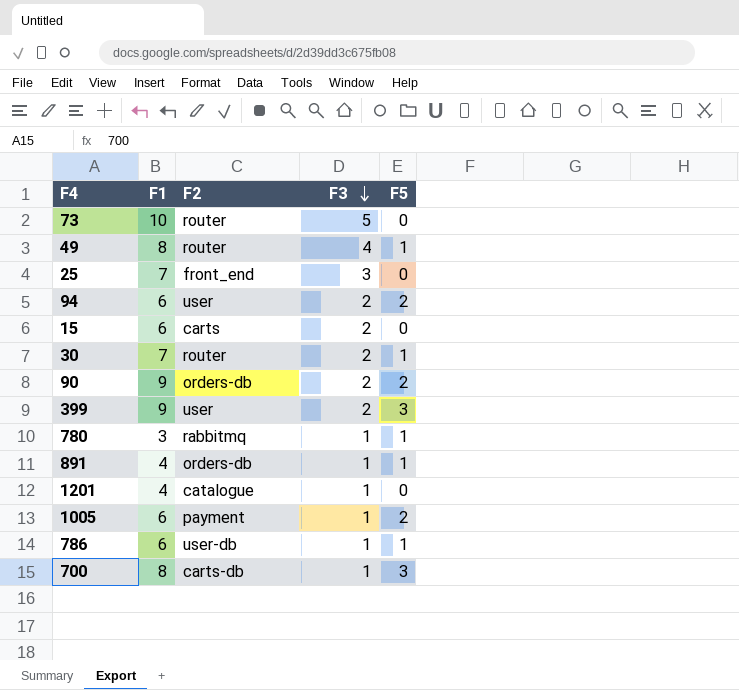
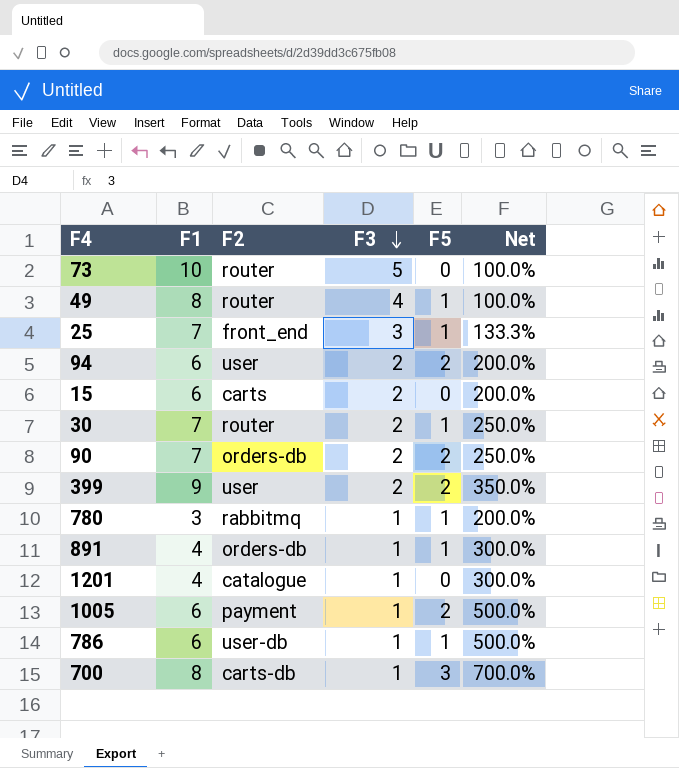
column Net | formula: none -> ([F1] - [F3]) / [F3]
25 | F5: 0 -> 1
90 | F1: 9 -> 7
399 | F5: 3 -> 2

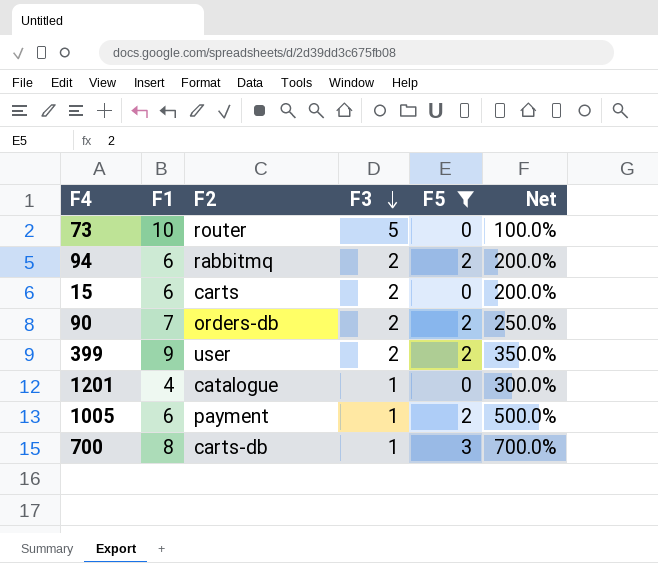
filter: none -> F5 != 1
94 | F2: user -> rabbitmq

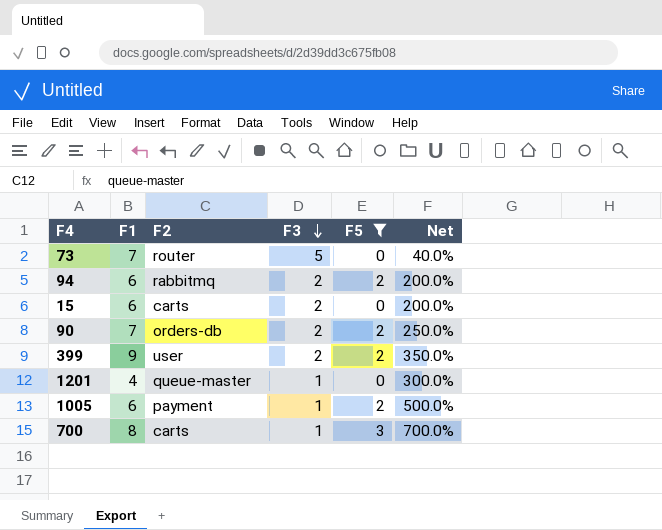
73 | F1: 10 -> 7
73 | Net: 100.0% -> 40.0%
1201 | F2: catalogue -> queue-master
700 | F2: carts-db -> carts

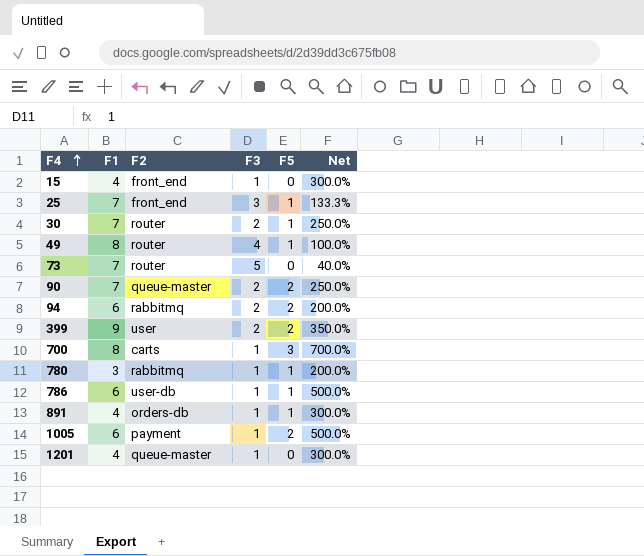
filter: F5 != 1 -> none
row order: F3 descending -> F4 ascending
15 | F1: 6 -> 4
15 | F2: carts -> front_end
15 | F3: 2 -> 1
15 | Net: 200.0% -> 300.0%
90 | F2: orders-db -> queue-master

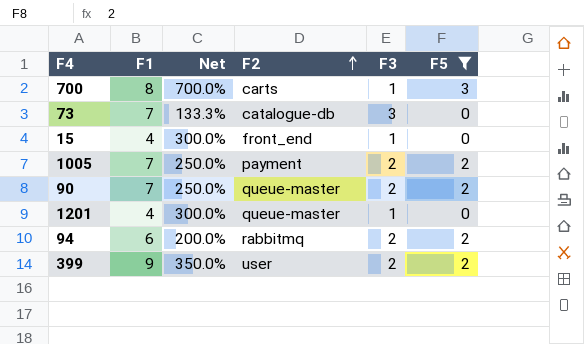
filter: none -> F5 != 1
row order: F4 ascending -> F2 ascending
column Net | position: 6 -> 3
73 | Net: 40.0% -> 133.3%
73 | F2: router -> catalogue-db
73 | F3: 5 -> 3
1005 | F1: 6 -> 7
1005 | Net: 500.0% -> 250.0%
1005 | F3: 1 -> 2

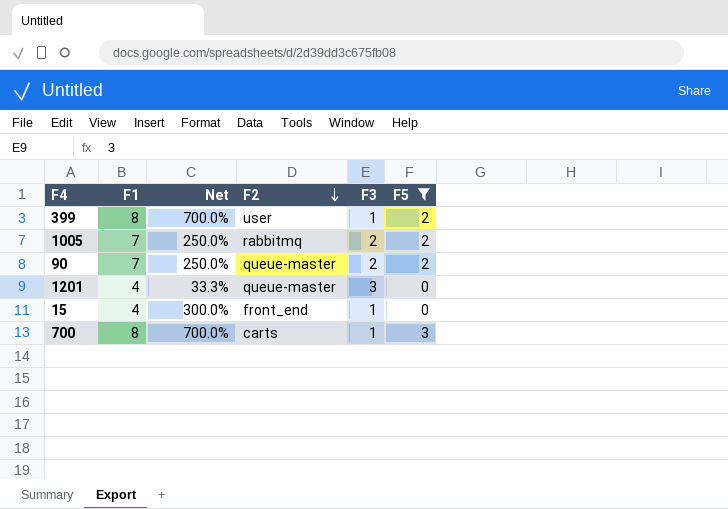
row order: F2 ascending -> F2 descending
row 73: 7 | 133.3% | catalogue-db | 3 | 0 -> none
row 94: 6 | 200.0% | rabbitmq | 2 | 2 -> none
399 | F1: 9 -> 8
399 | Net: 350.0% -> 700.0%
399 | F3: 2 -> 1
1005 | F2: payment -> rabbitmq
1201 | Net: 300.0% -> 33.3%
1201 | F3: 1 -> 3

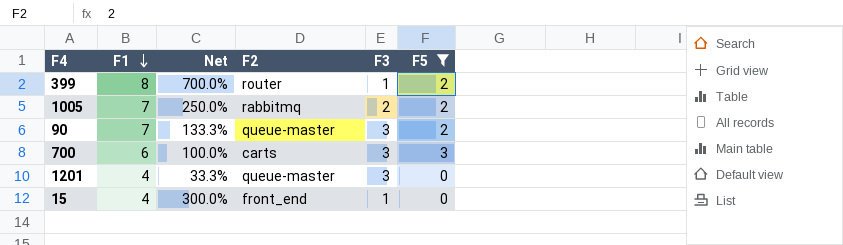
row order: F2 descending -> F1 descending
399 | F2: user -> router
90 | Net: 250.0% -> 133.3%
90 | F3: 2 -> 3
700 | F1: 8 -> 6
700 | Net: 700.0% -> 100.0%
700 | F3: 1 -> 3

